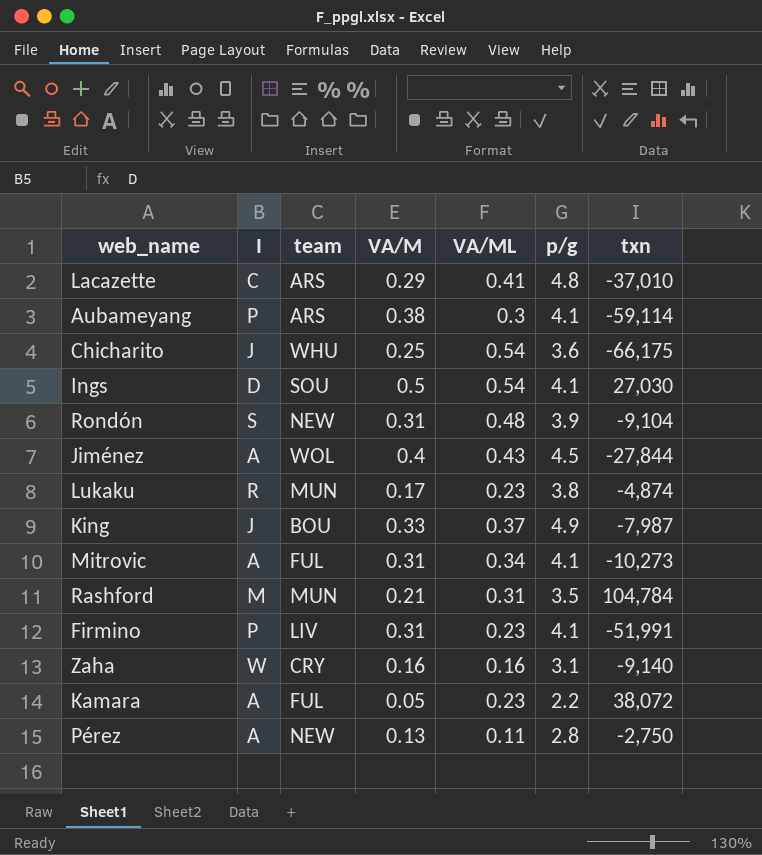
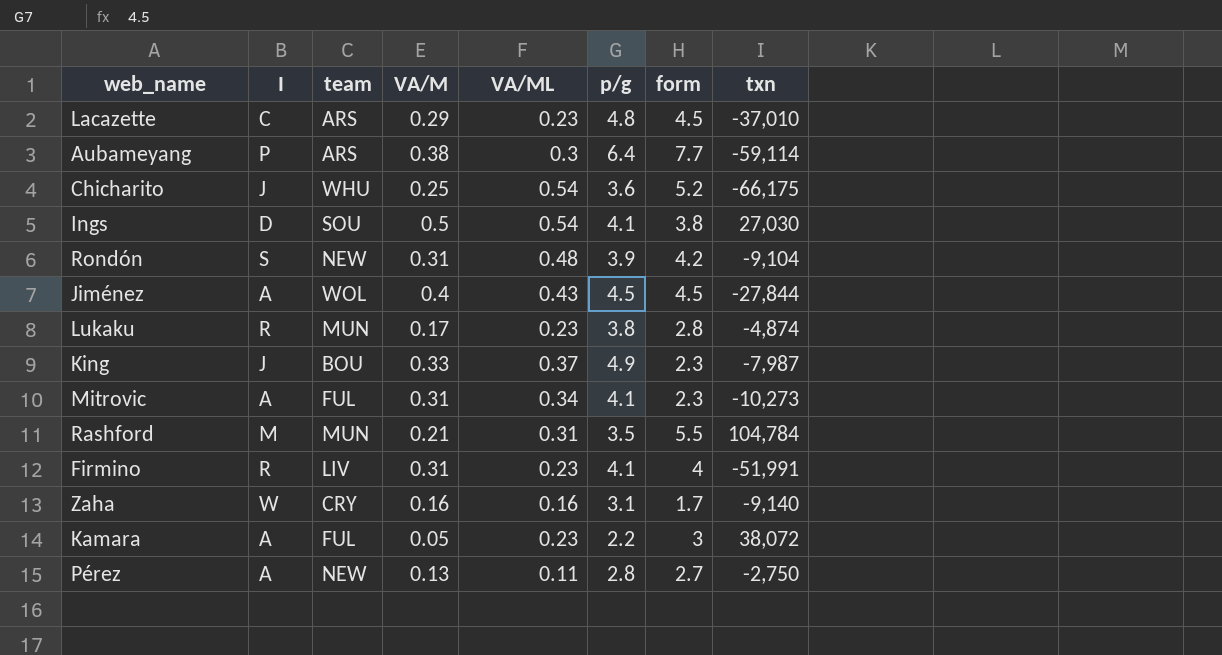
column form | position: none -> 7
Lacazette | VA/ML: 0.41 -> 0.23
Aubameyang | p/g: 4.1 -> 6.4
Firmino | I: P -> R

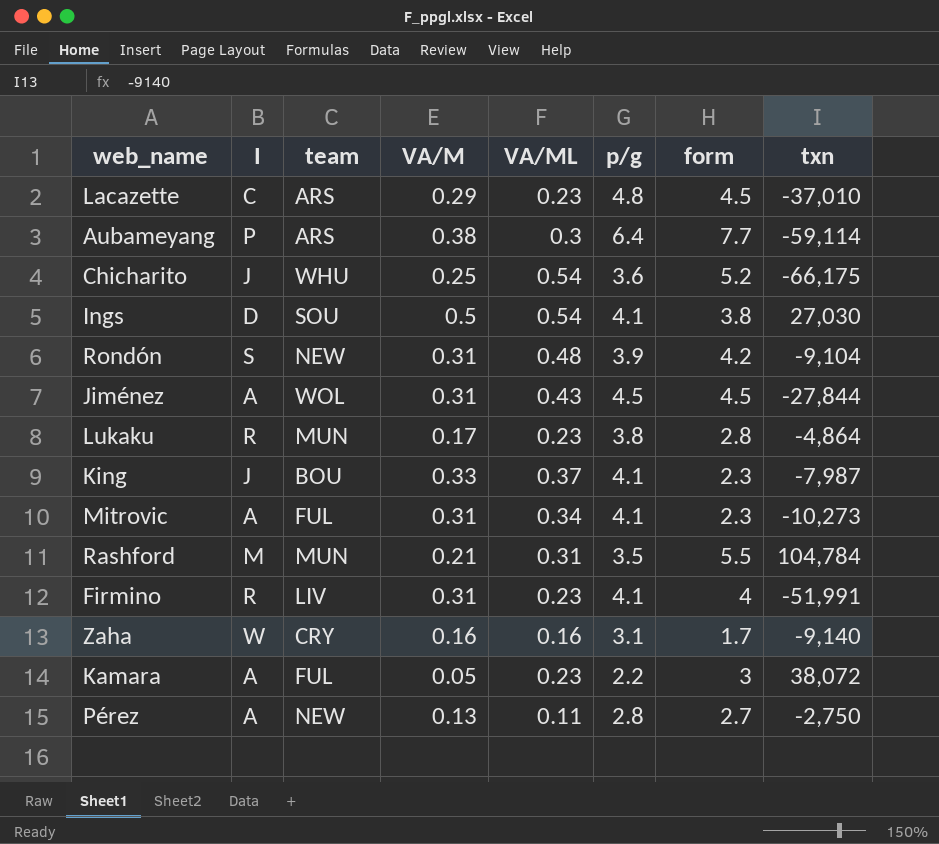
Jiménez | VA/M: 0.4 -> 0.31
Lukaku | txn: -4,874 -> -4,864
King | p/g: 4.9 -> 4.1

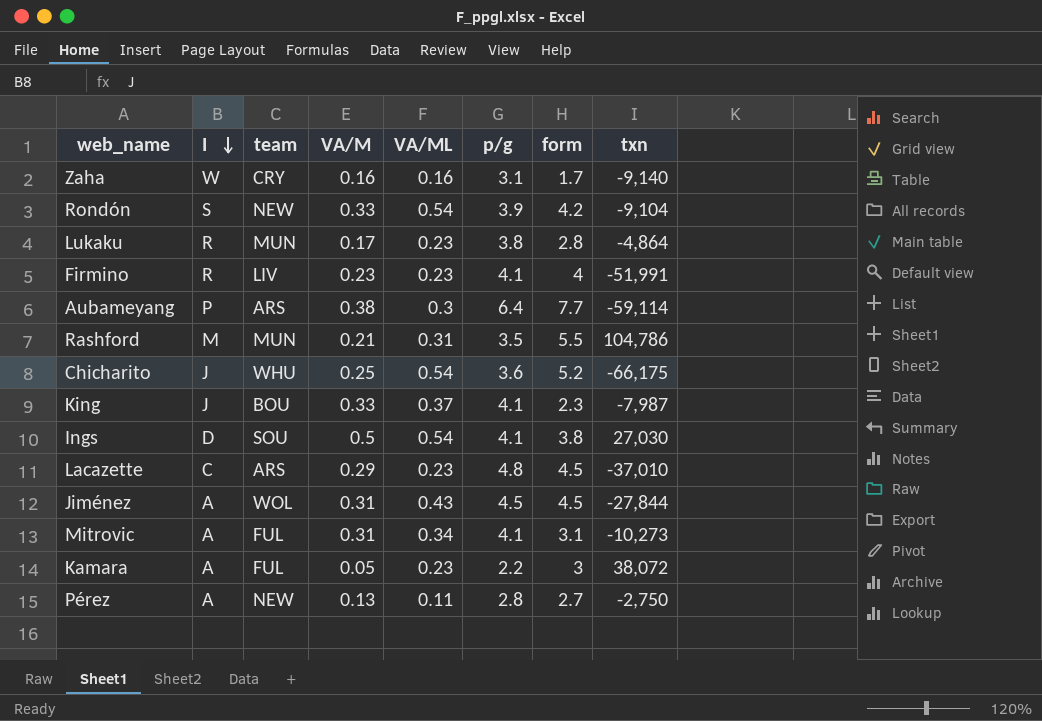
row order: none -> I descending
Rondón | VA/M: 0.31 -> 0.33
Rondón | VA/ML: 0.48 -> 0.54
Firmino | VA/M: 0.31 -> 0.23
Rashford | txn: 104,784 -> 104,786
Mitrovic | form: 2.3 -> 3.1

